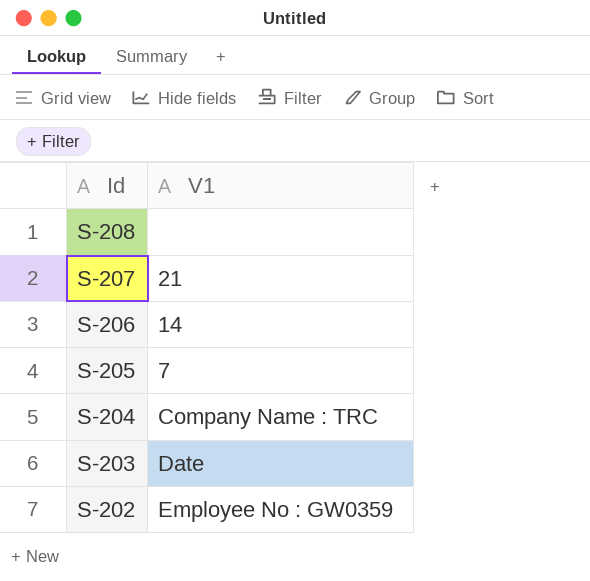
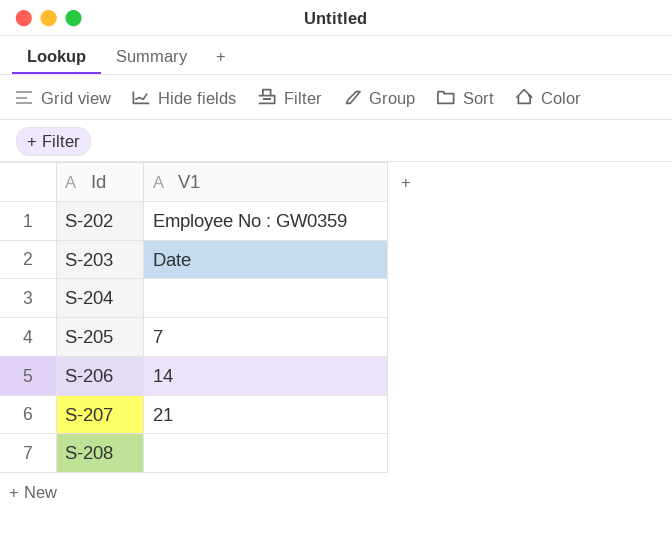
row order: Id descending -> Id ascending
S-204 | V1: Company Name : TRC -> none

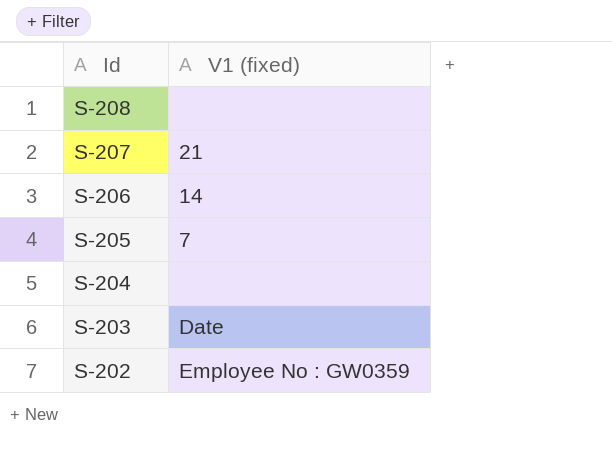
row order: Id ascending -> Id descending
column name: V1 -> V1 (fixed)

